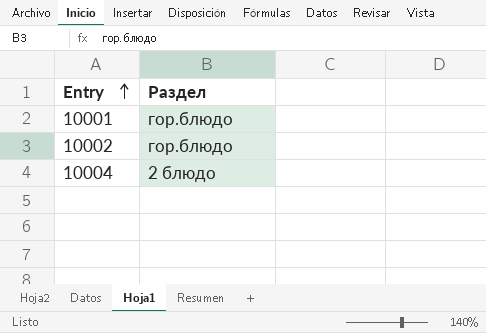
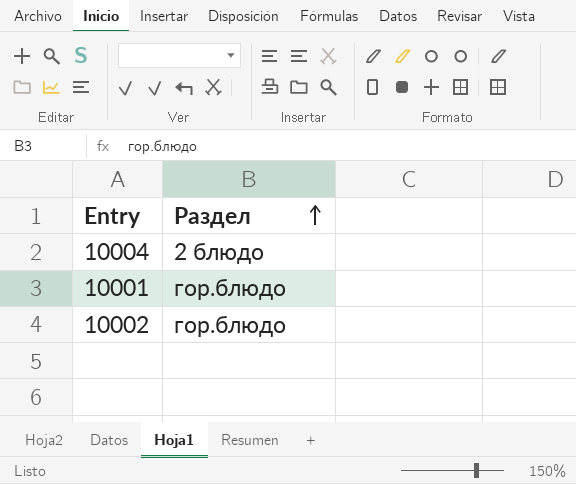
row order: Entry ascending -> Раздел ascending

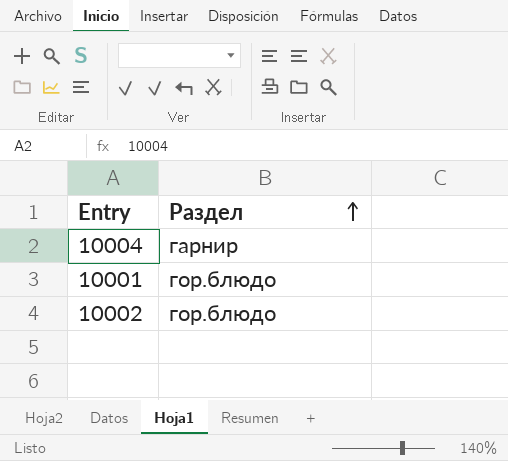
10004 | Раздел: 2 блюдо -> гарнир

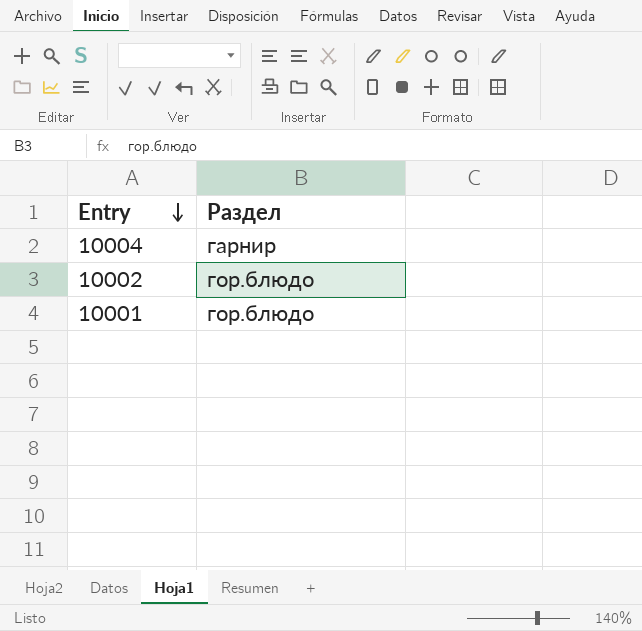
row order: Раздел ascending -> Entry descending

